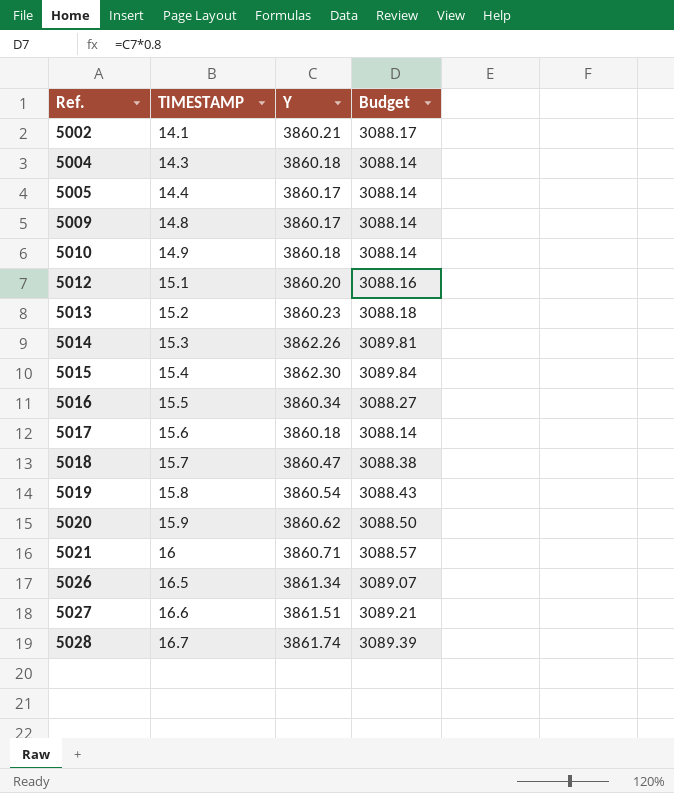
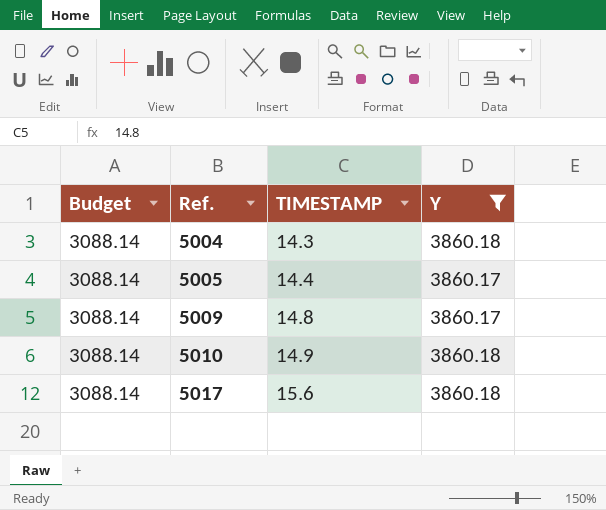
filter: none -> Y <= 3860.18
column Budget | position: 4 -> 1

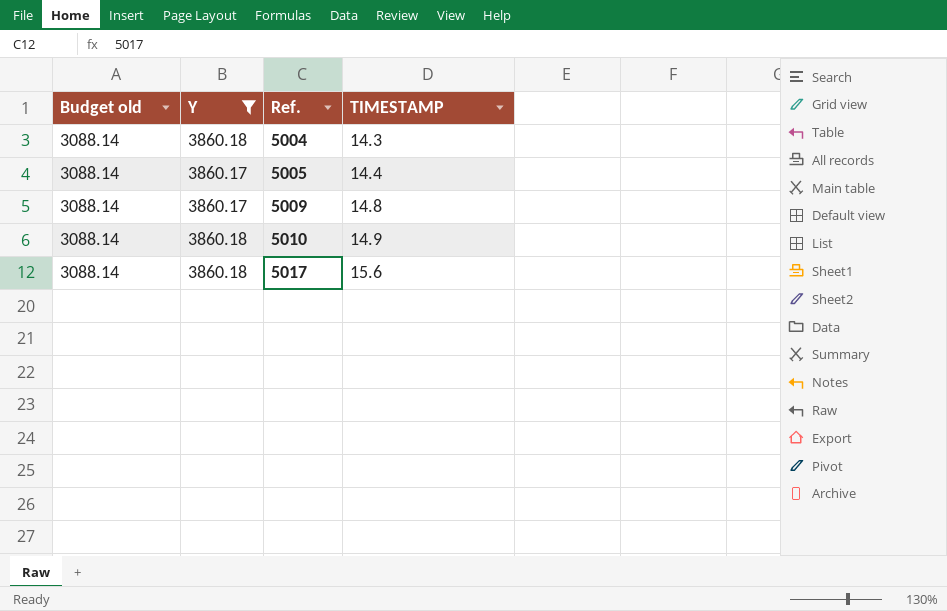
column name: Budget -> Budget old
column Y | position: 4 -> 2

